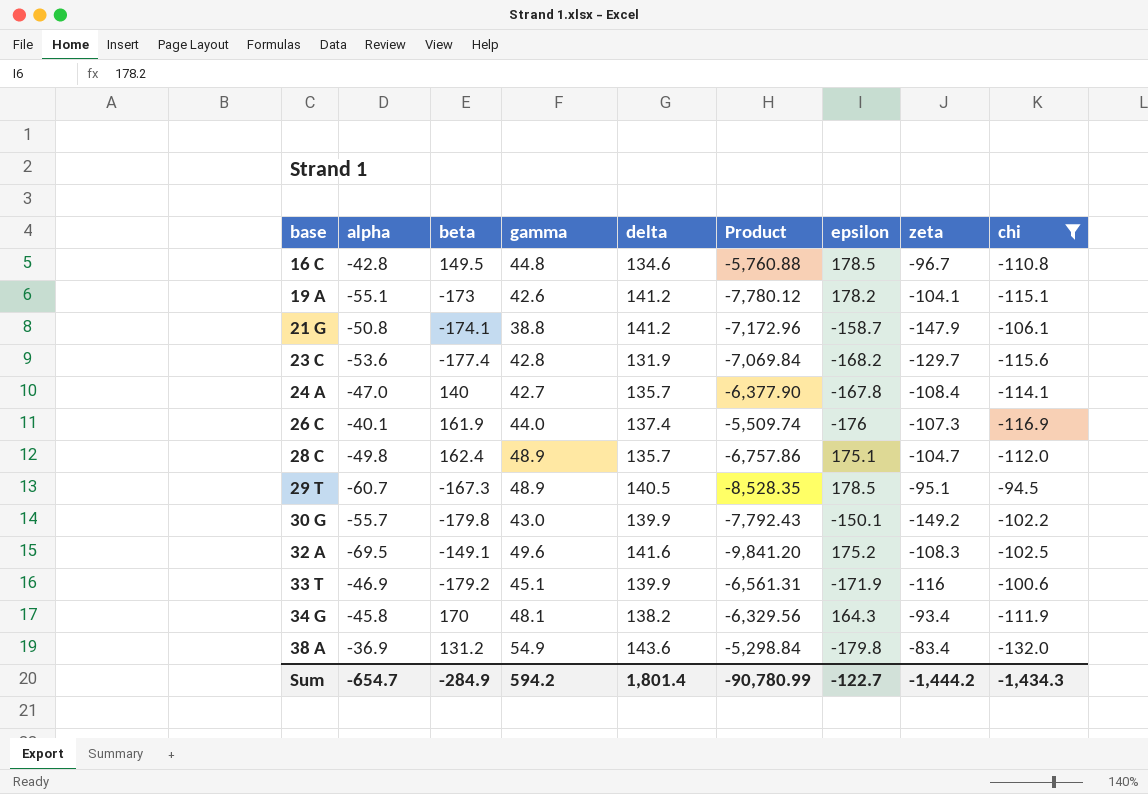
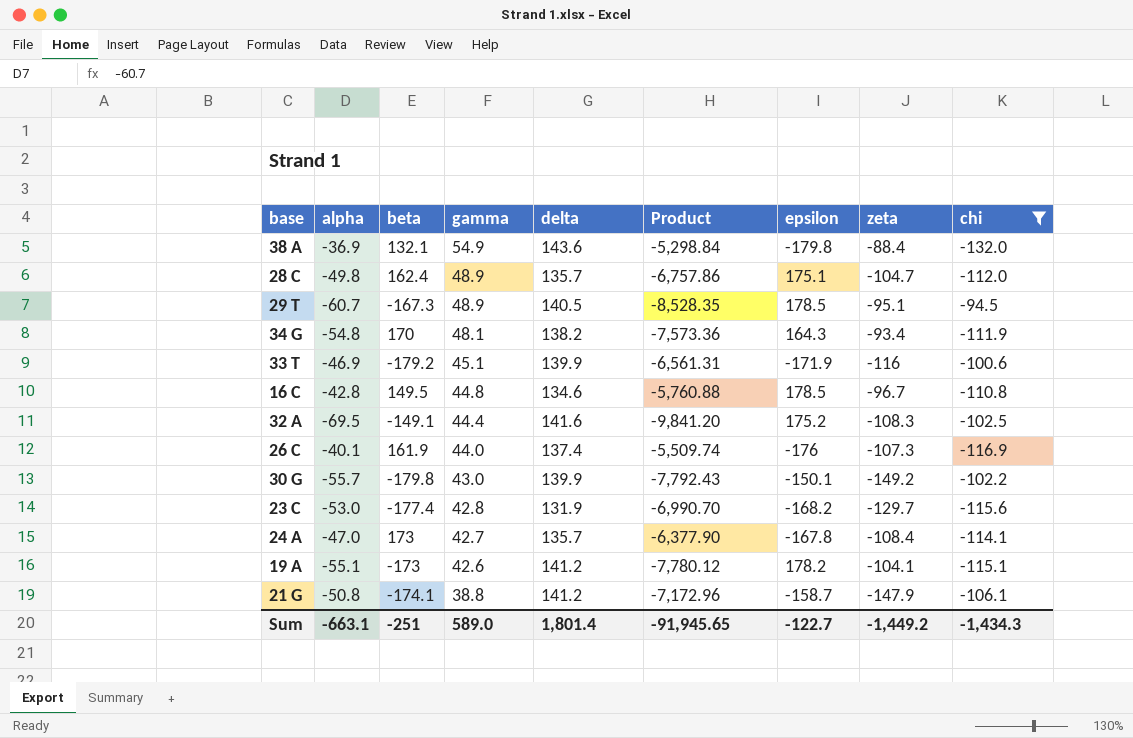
row order: base ascending -> gamma descending
38 A | beta: 131.2 -> 132.1
38 A | zeta: -83.4 -> -88.4
34 G | alpha: -45.8 -> -54.8
34 G | Product: -6,329.56 -> -7,573.36
32 A | gamma: 49.6 -> 44.4
23 C | alpha: -53.6 -> -53.0
23 C | Product: -7,069.84 -> -6,990.70
24 A | beta: 140 -> 173
Sum | alpha: -654.7 -> -663.1
Sum | beta: -284.9 -> -251
Sum | gamma: 594.2 -> 589.0
Sum | Product: -90,780.99 -> -91,945.65
Sum | zeta: -1,444.2 -> -1,449.2

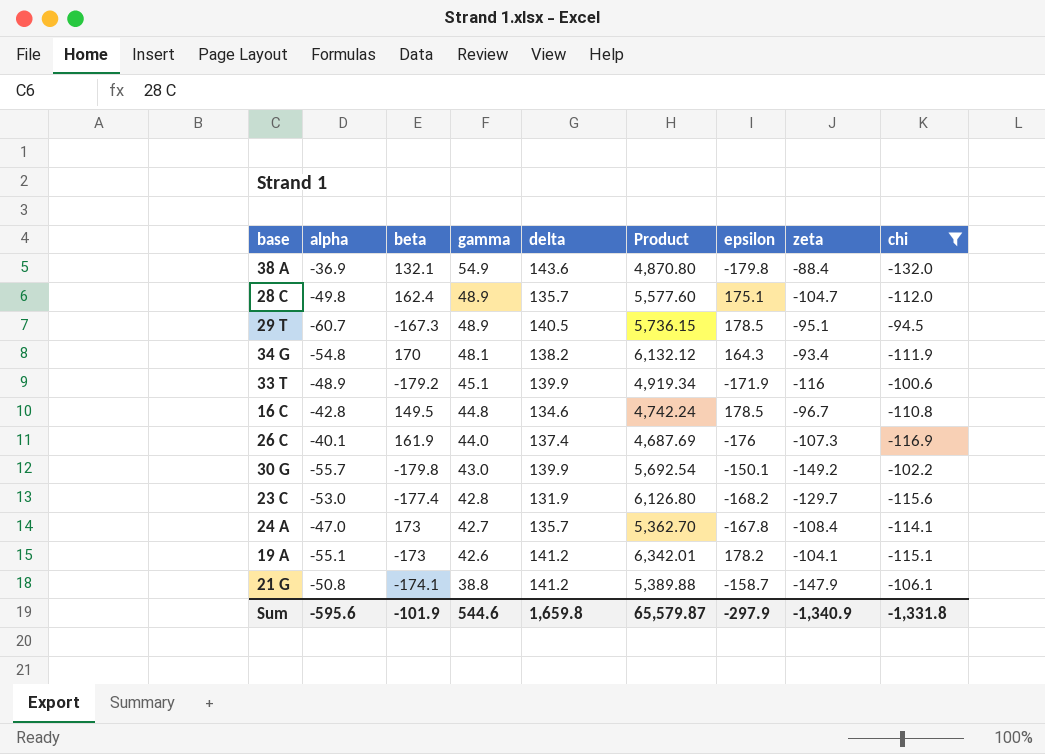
column Product | formula: [alpha] * [delta] -> [alpha] * [chi]
row 32 A: -69.5 | -149.1 | 44.4 | 141.6 | -9,841.20 | 175.2 | -108.3 | -102.5 -> none
33 T | alpha: -46.9 -> -48.9
Sum | alpha: -663.1 -> -595.6
Sum | beta: -251 -> -101.9
Sum | gamma: 589.0 -> 544.6
Sum | delta: 1,801.4 -> 1,659.8
Sum | Product: -91,945.65 -> 65,579.87
Sum | epsilon: -122.7 -> -297.9
Sum | zeta: -1,449.2 -> -1,340.9
Sum | chi: -1,434.3 -> -1,331.8

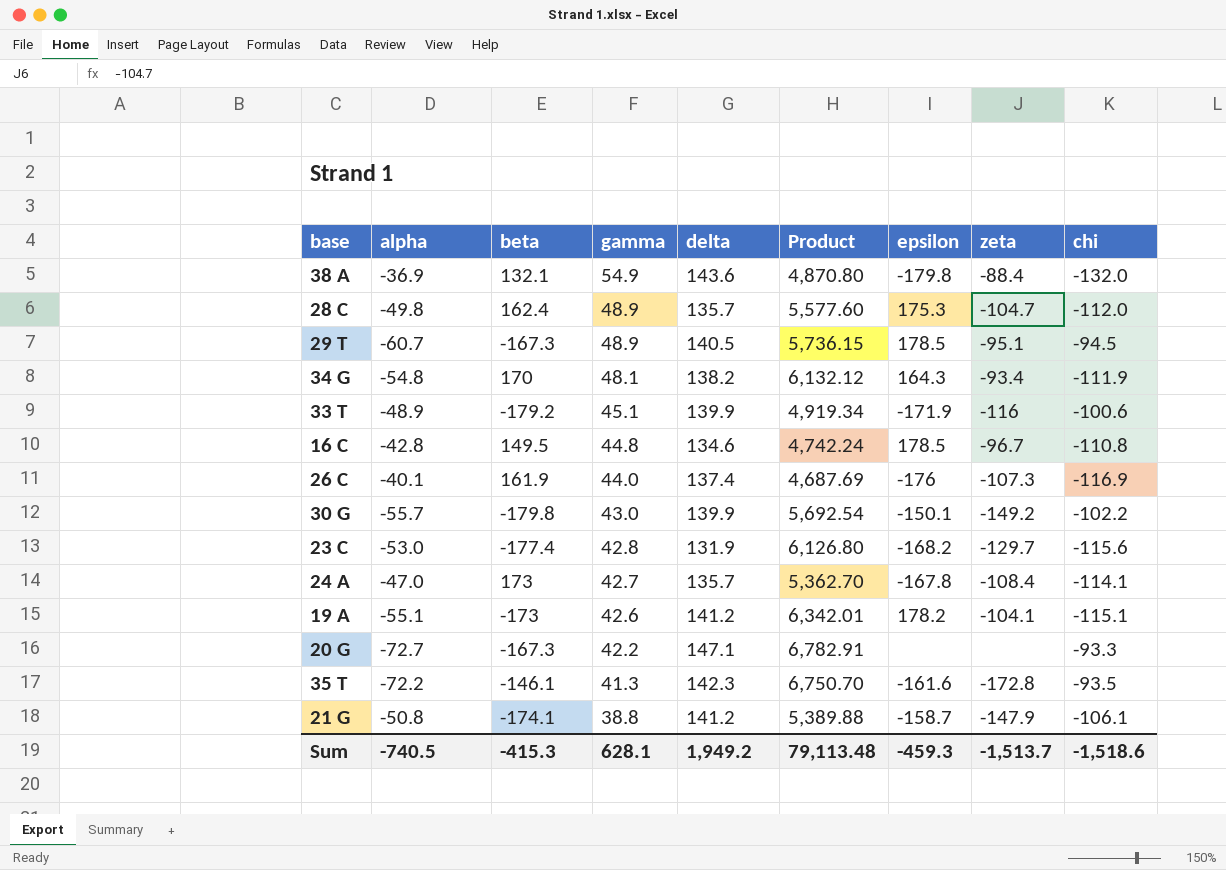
filter: chi <= -94.5 -> none
28 C | epsilon: 175.1 -> 175.3
Sum | alpha: -595.6 -> -740.5
Sum | beta: -101.9 -> -415.3
Sum | gamma: 544.6 -> 628.1
Sum | delta: 1,659.8 -> 1,949.2
Sum | Product: 65,579.87 -> 79,113.48
Sum | epsilon: -297.9 -> -459.3
Sum | zeta: -1,340.9 -> -1,513.7
Sum | chi: -1,331.8 -> -1,518.6

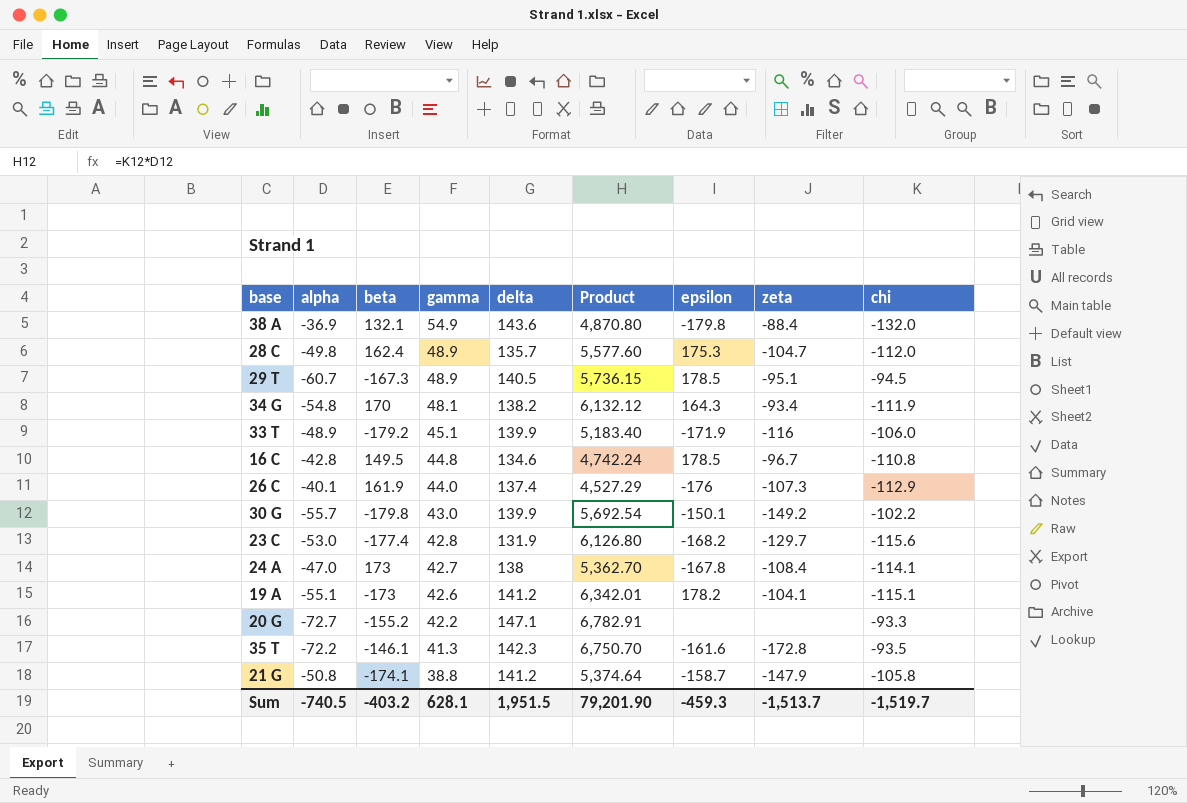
33 T | Product: 4,919.34 -> 5,183.40
33 T | chi: -100.6 -> -106.0
26 C | Product: 4,687.69 -> 4,527.29
26 C | chi: -116.9 -> -112.9
24 A | delta: 135.7 -> 138
20 G | beta: -167.3 -> -155.2
21 G | Product: 5,389.88 -> 5,374.64
21 G | chi: -106.1 -> -105.8
Sum | beta: -415.3 -> -403.2
Sum | delta: 1,949.2 -> 1,951.5
Sum | Product: 79,113.48 -> 79,201.90
Sum | chi: -1,518.6 -> -1,519.7

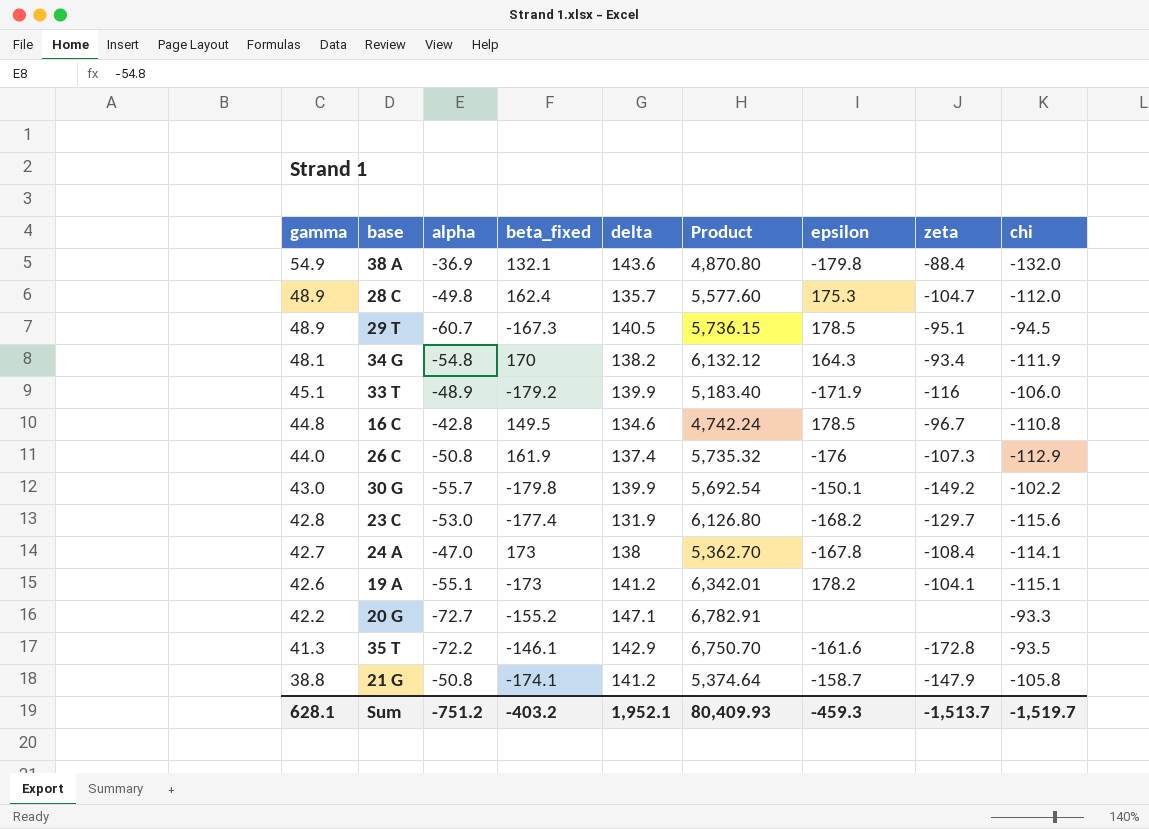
column gamma | position: 4 -> 1
column name: beta -> beta_fixed
26 C | alpha: -40.1 -> -50.8
26 C | Product: 4,527.29 -> 5,735.32
35 T | delta: 142.3 -> 142.9
Sum | alpha: -740.5 -> -751.2
Sum | delta: 1,951.5 -> 1,952.1
Sum | Product: 79,201.90 -> 80,409.93

